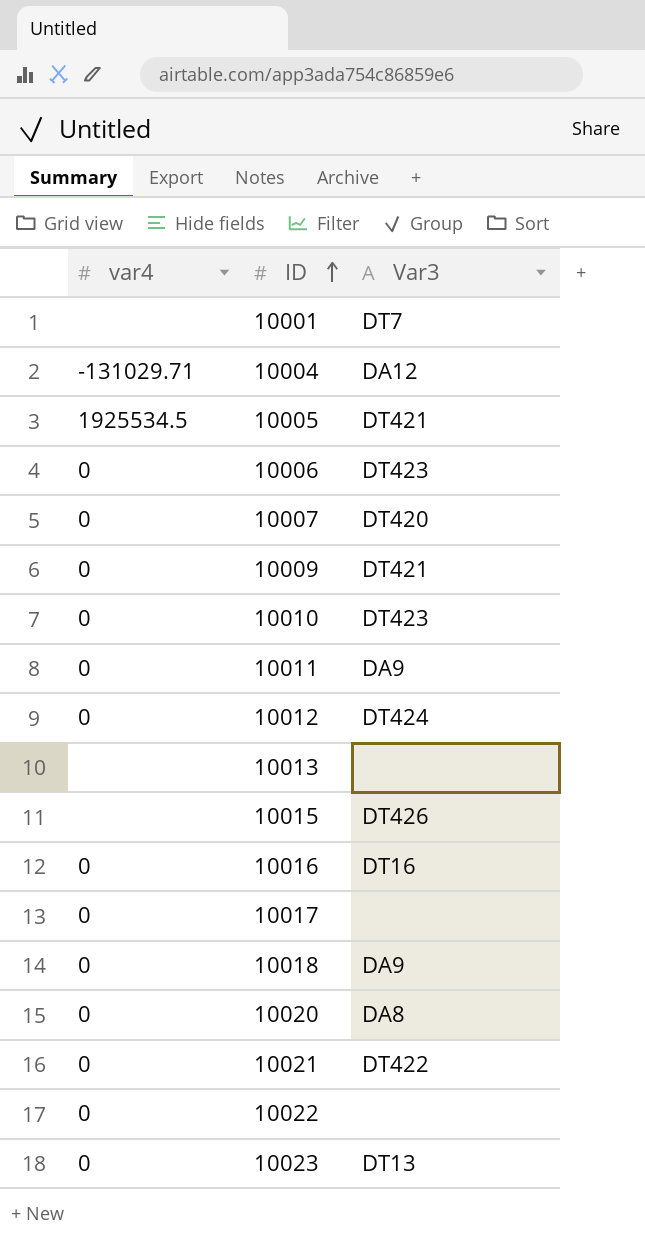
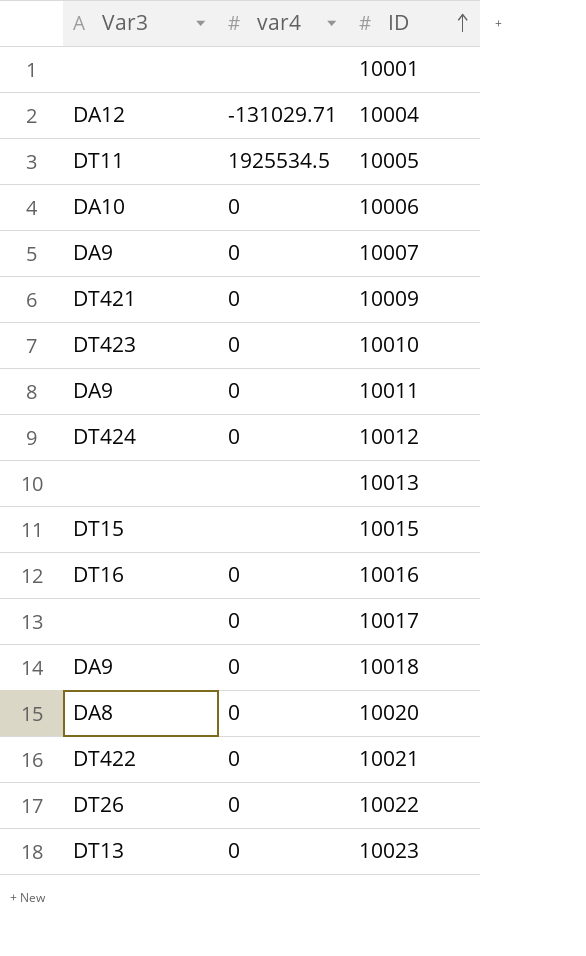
column Var3 | position: 3 -> 1
10001 | Var3: DT7 -> none
10005 | Var3: DT421 -> DT11
10006 | Var3: DT423 -> DA10
10007 | Var3: DT420 -> DA9
10015 | Var3: DT426 -> DT15
10022 | Var3: none -> DT26

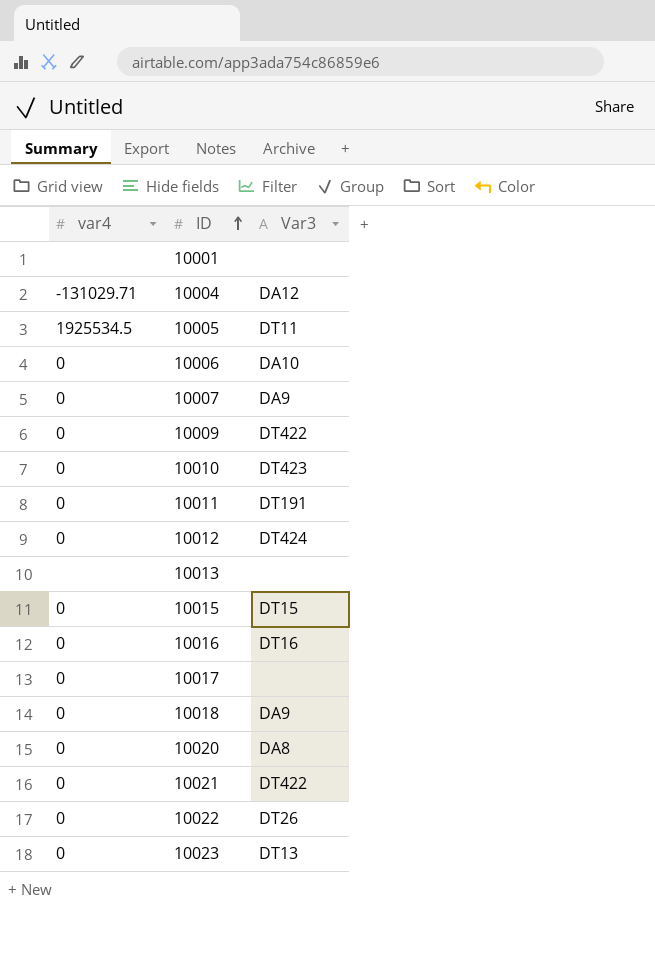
column Var3 | position: 1 -> 3
10009 | Var3: DT421 -> DT422
10011 | Var3: DA9 -> DT191
10015 | var4: none -> 0

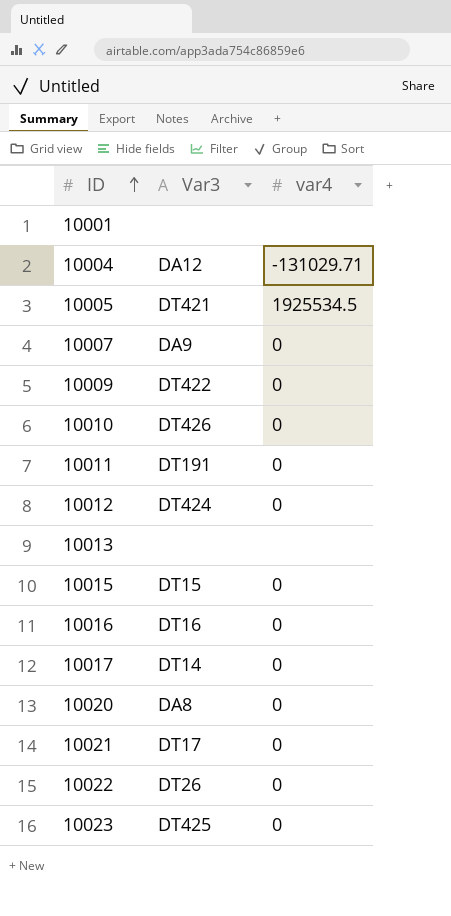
column var4 | position: 1 -> 3
row 10006: 0 | DA10 -> none
row 10018: 0 | DA9 -> none
10005 | Var3: DT11 -> DT421
10010 | Var3: DT423 -> DT426
10017 | Var3: none -> DT14
10021 | Var3: DT422 -> DT17
10023 | Var3: DT13 -> DT425

